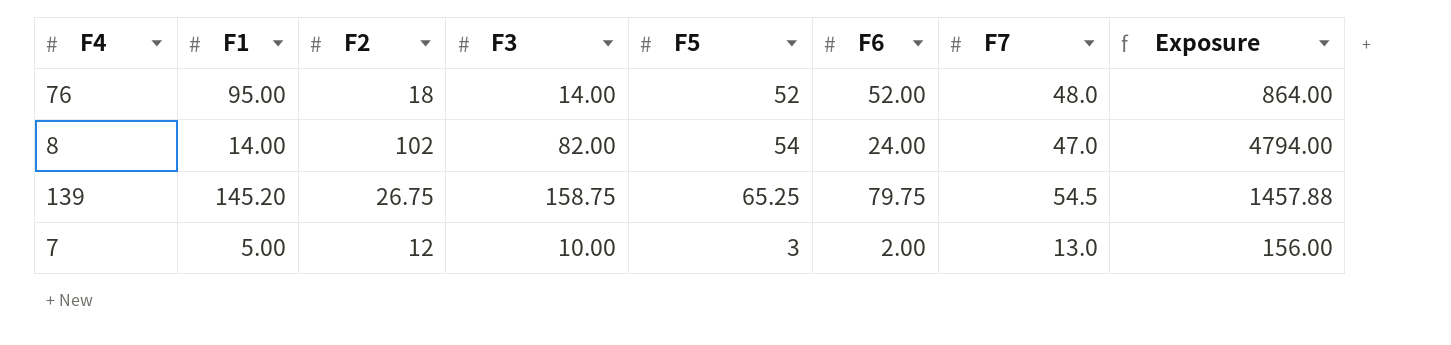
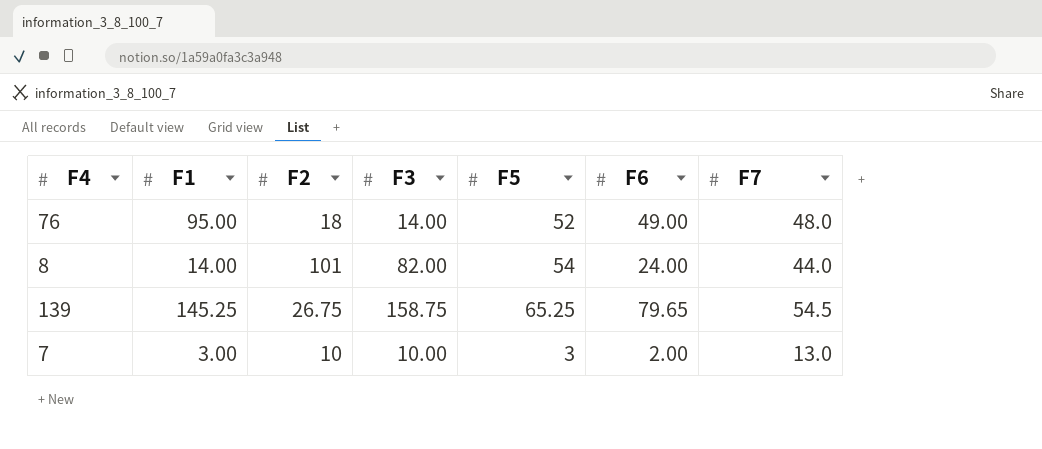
column Exposure | formula: [F2] * [F7] -> none
76 | F6: 52.00 -> 49.00
8 | F2: 102 -> 101
8 | F7: 47.0 -> 44.0
139 | F1: 145.20 -> 145.25
139 | F6: 79.75 -> 79.65
7 | F1: 5.00 -> 3.00
7 | F2: 12 -> 10

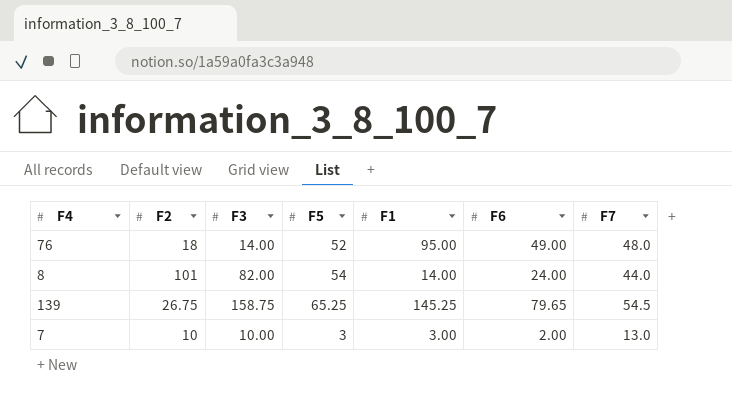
column F1 | position: 2 -> 5

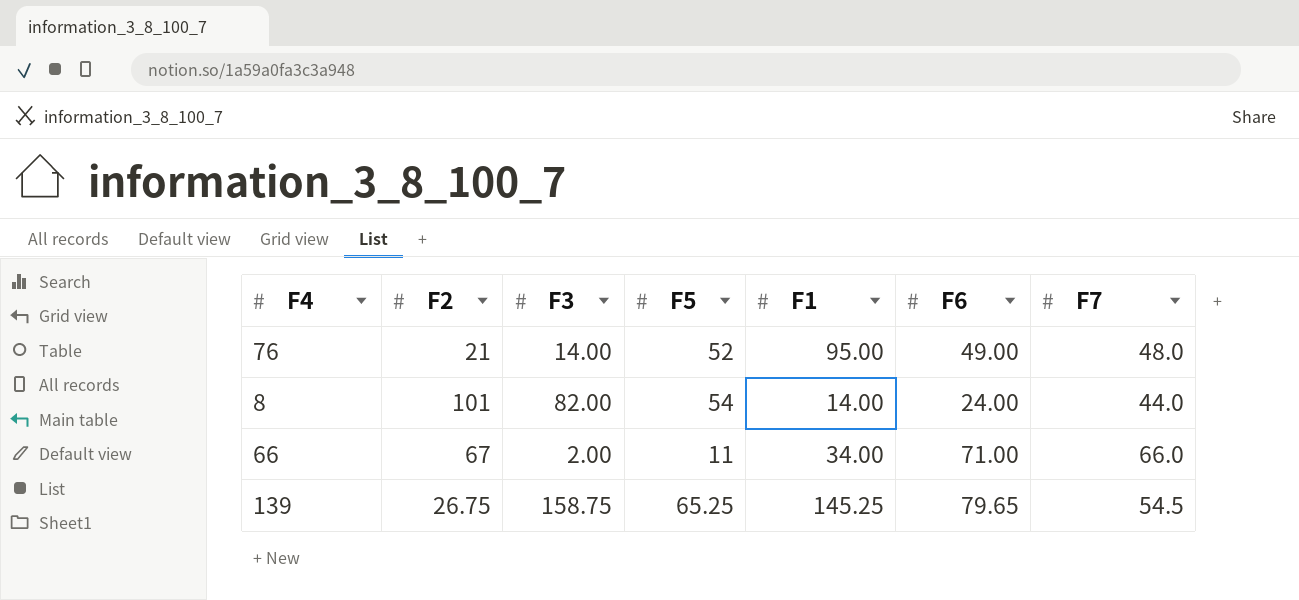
row 7: 10 | 10.00 | 3 | 3.00 | 2.00 | 13.0 -> none
76 | F2: 18 -> 21
row 66: none -> 67 | 2.00 | 11 | 34.00 | 71.00 | 66.0

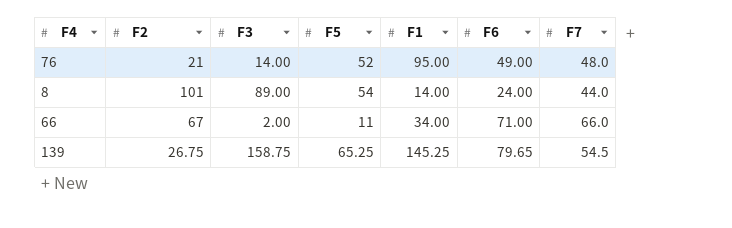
8 | F3: 82.00 -> 89.00

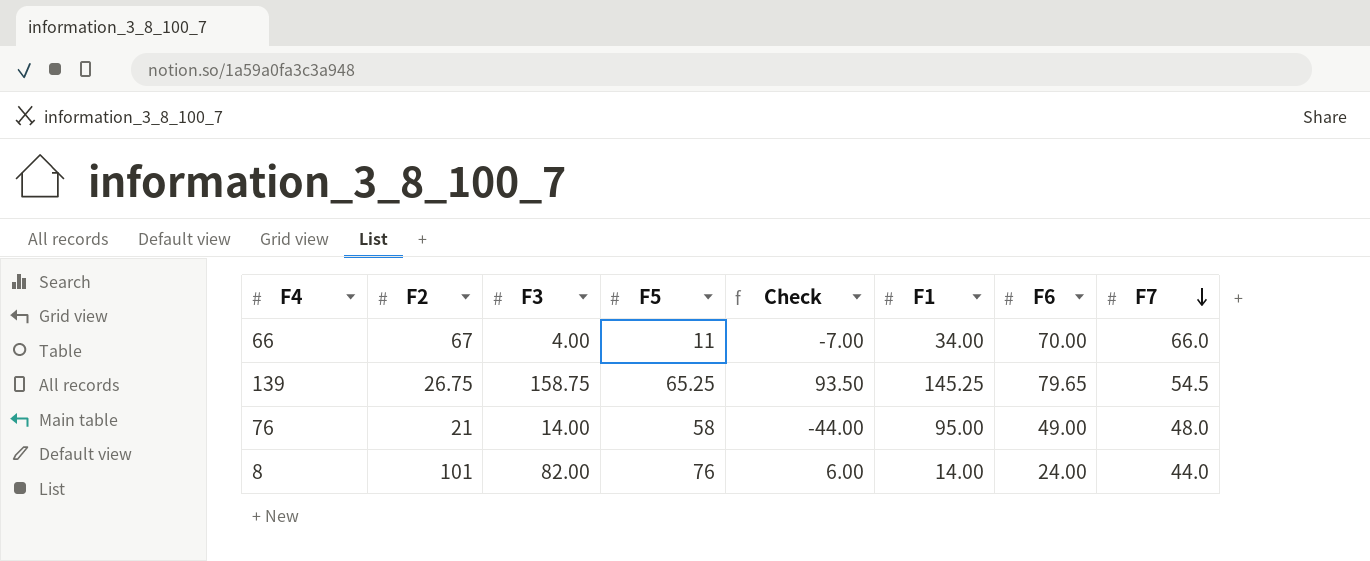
row order: none -> F7 descending
column Check | formula: none -> [F3] - [F5]
66 | F3: 2.00 -> 4.00
66 | F6: 71.00 -> 70.00
76 | F5: 52 -> 58
8 | F3: 89.00 -> 82.00
8 | F5: 54 -> 76

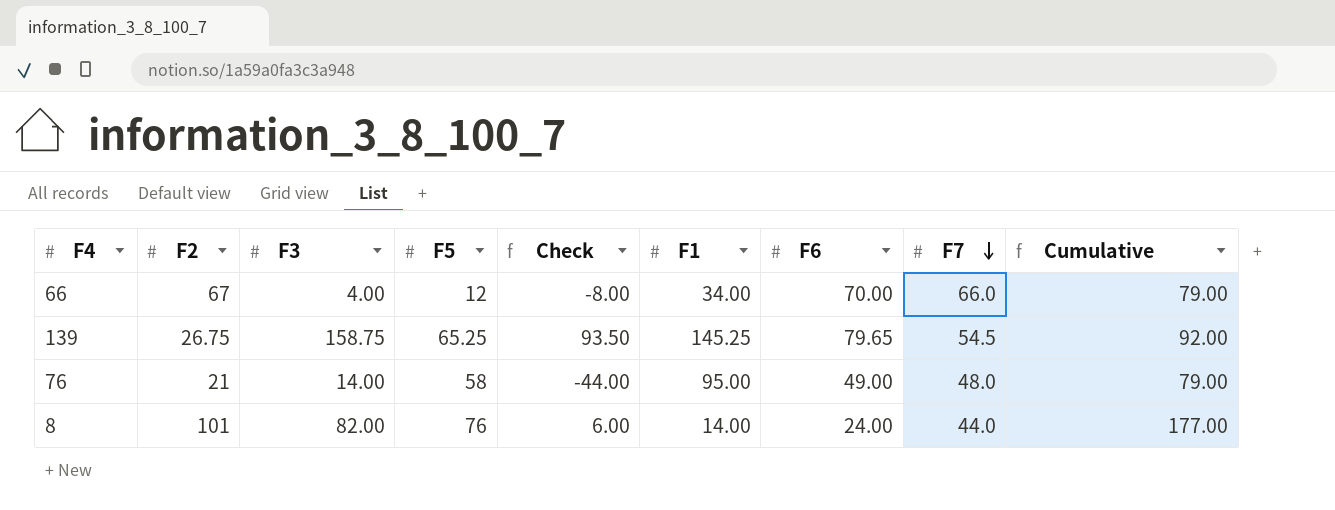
column Cumulative | formula: none -> [F2] + [F5]
66 | F5: 11 -> 12
66 | Check: -7.00 -> -8.00

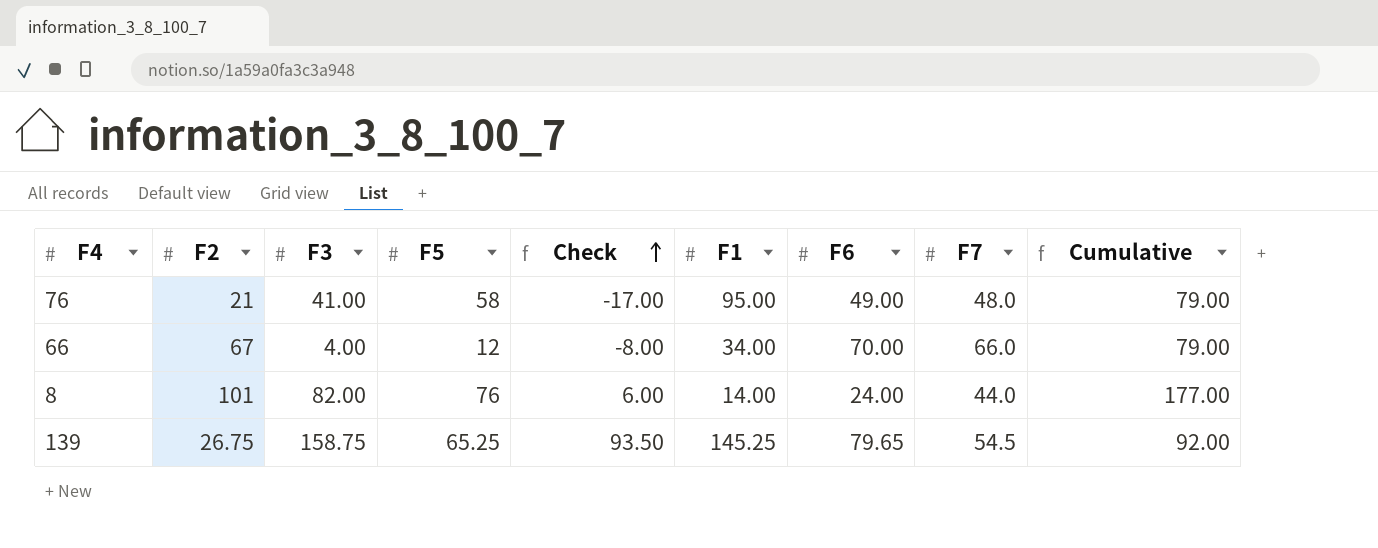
row order: F7 descending -> Check ascending
76 | F3: 14.00 -> 41.00
76 | Check: -44.00 -> -17.00

